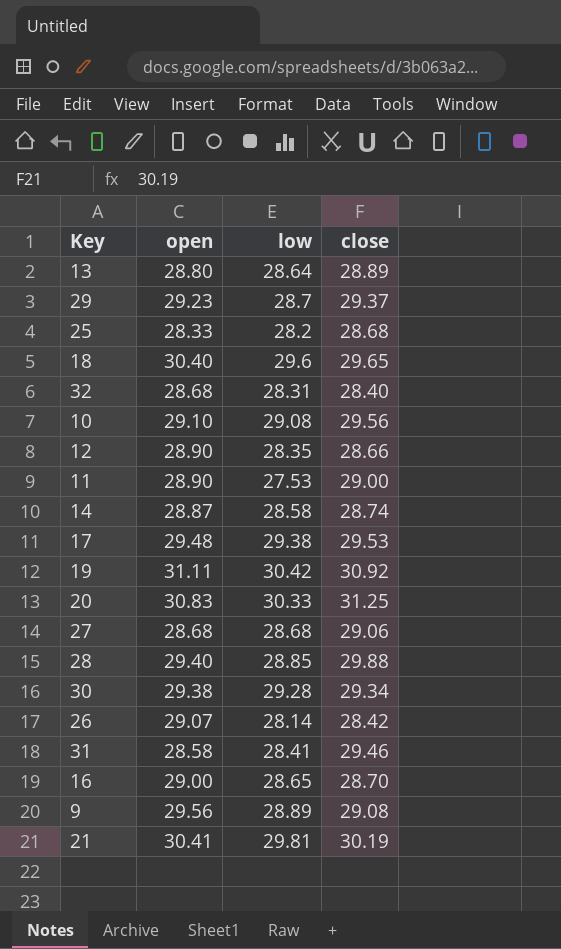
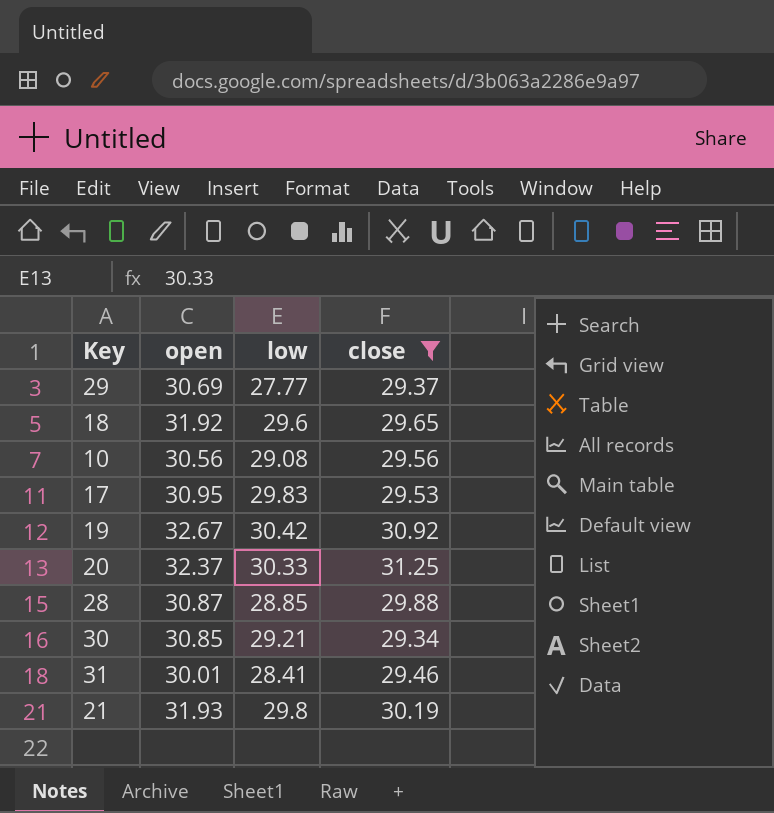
filter: none -> close >= 29.34
29 | open: 29.23 -> 30.69
29 | low: 28.7 -> 27.77
18 | open: 30.40 -> 31.92
10 | open: 29.10 -> 30.56
17 | open: 29.48 -> 30.95
17 | low: 29.38 -> 29.83
19 | open: 31.11 -> 32.67
20 | open: 30.83 -> 32.37
28 | open: 29.40 -> 30.87
30 | open: 29.38 -> 30.85
30 | low: 29.28 -> 29.21
31 | open: 28.58 -> 30.01
21 | open: 30.41 -> 31.93
21 | low: 29.81 -> 29.8

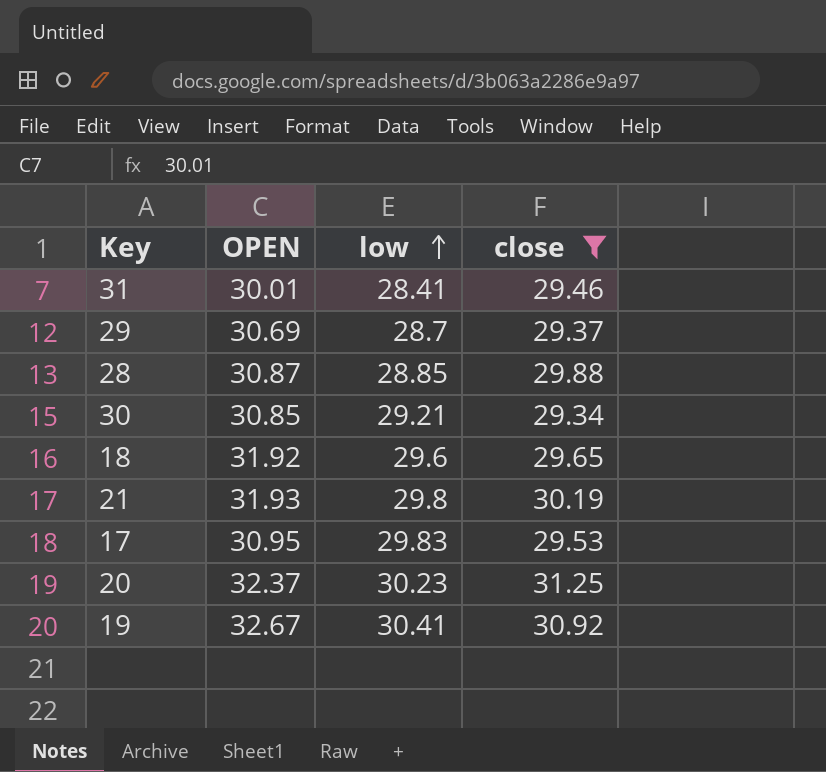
row order: none -> low ascending
column name: open -> OPEN
row 10: 30.56 | 29.08 | 29.56 -> none
29 | low: 27.77 -> 28.7
20 | low: 30.33 -> 30.23
19 | low: 30.42 -> 30.41

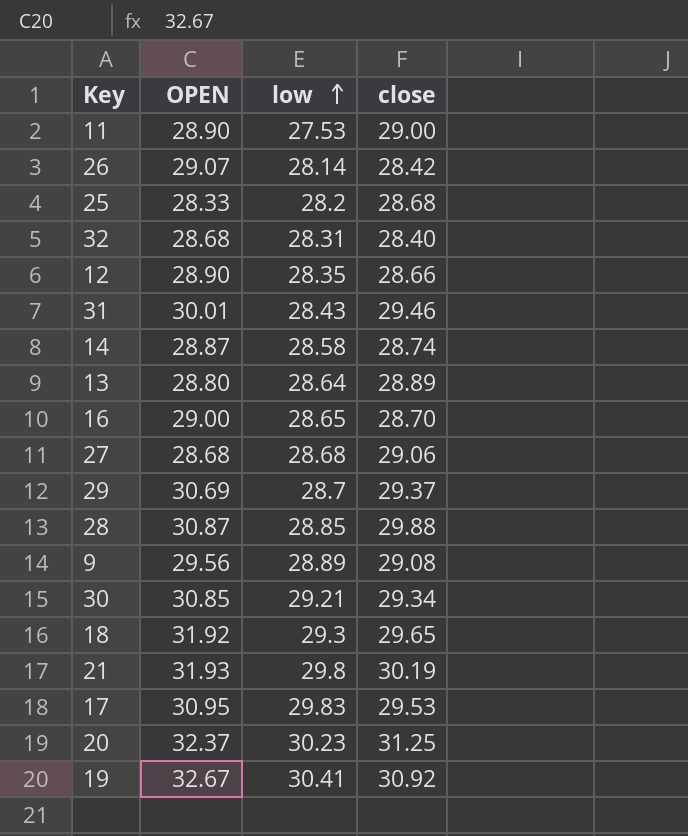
filter: close >= 29.34 -> none
31 | low: 28.41 -> 28.43
18 | low: 29.6 -> 29.3

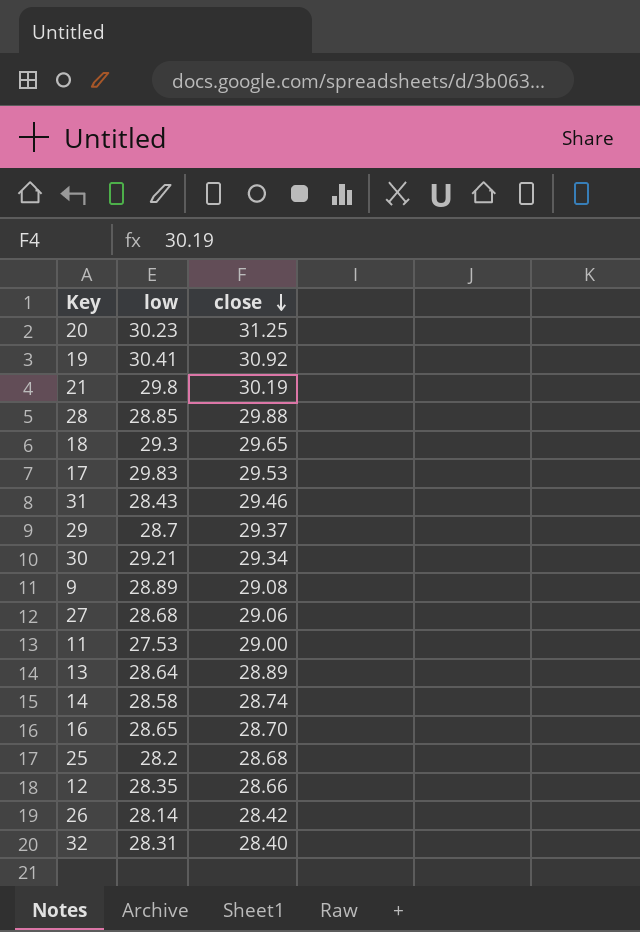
row order: low ascending -> close descending
column OPEN | position: 2 -> none

